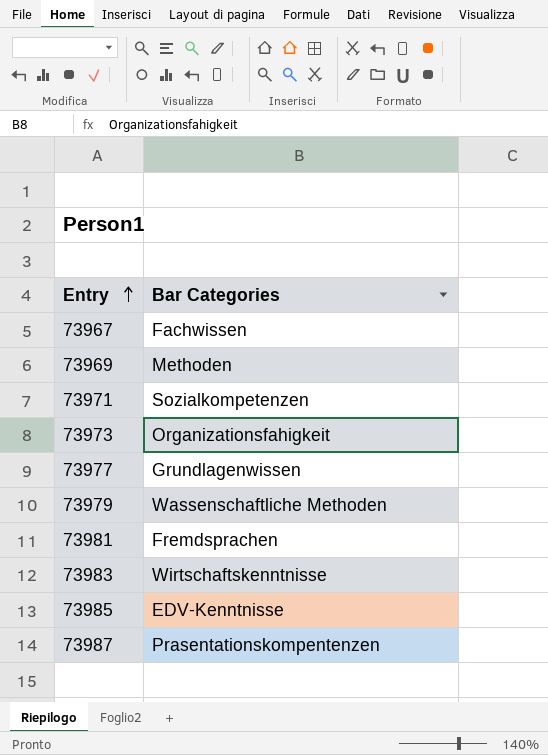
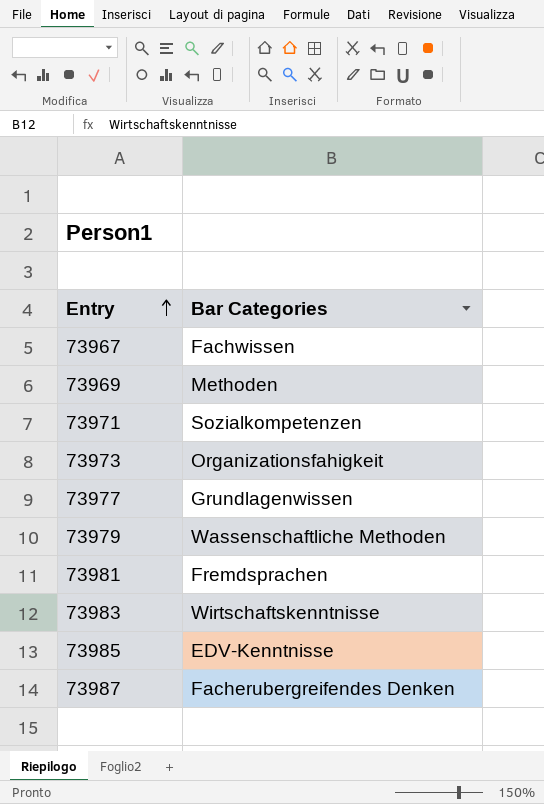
73987 | Bar Categories: Prasentationskompentenzen -> Facherubergreifendes Denken

